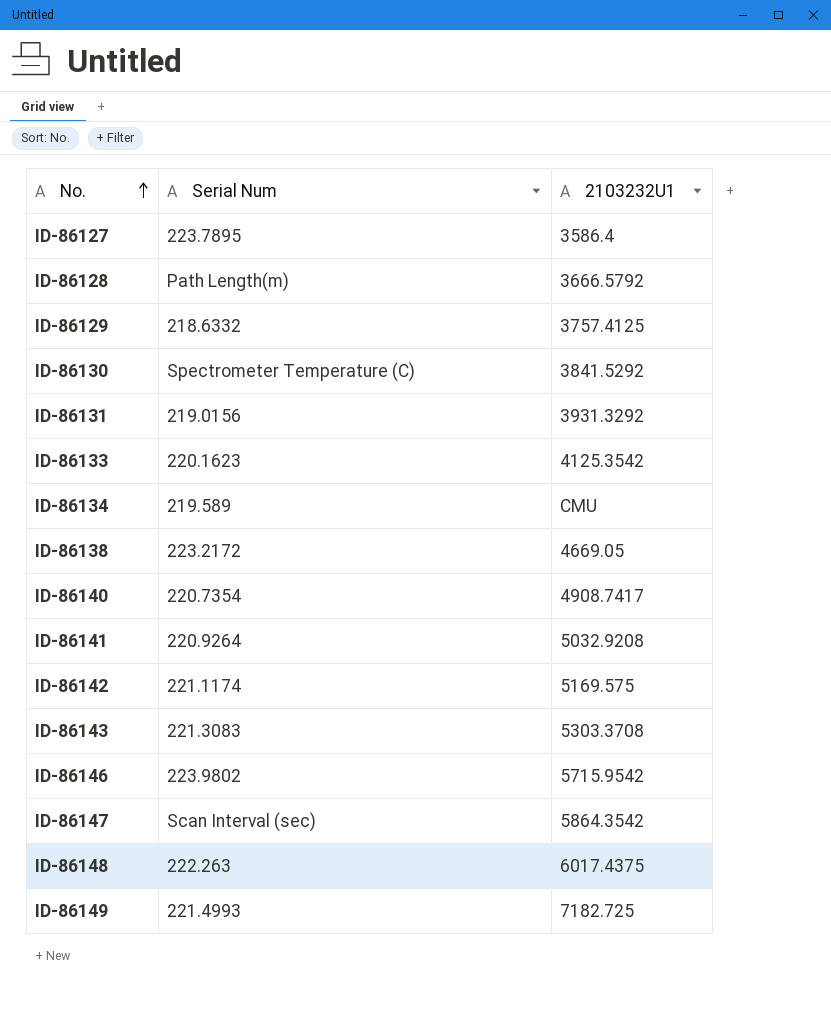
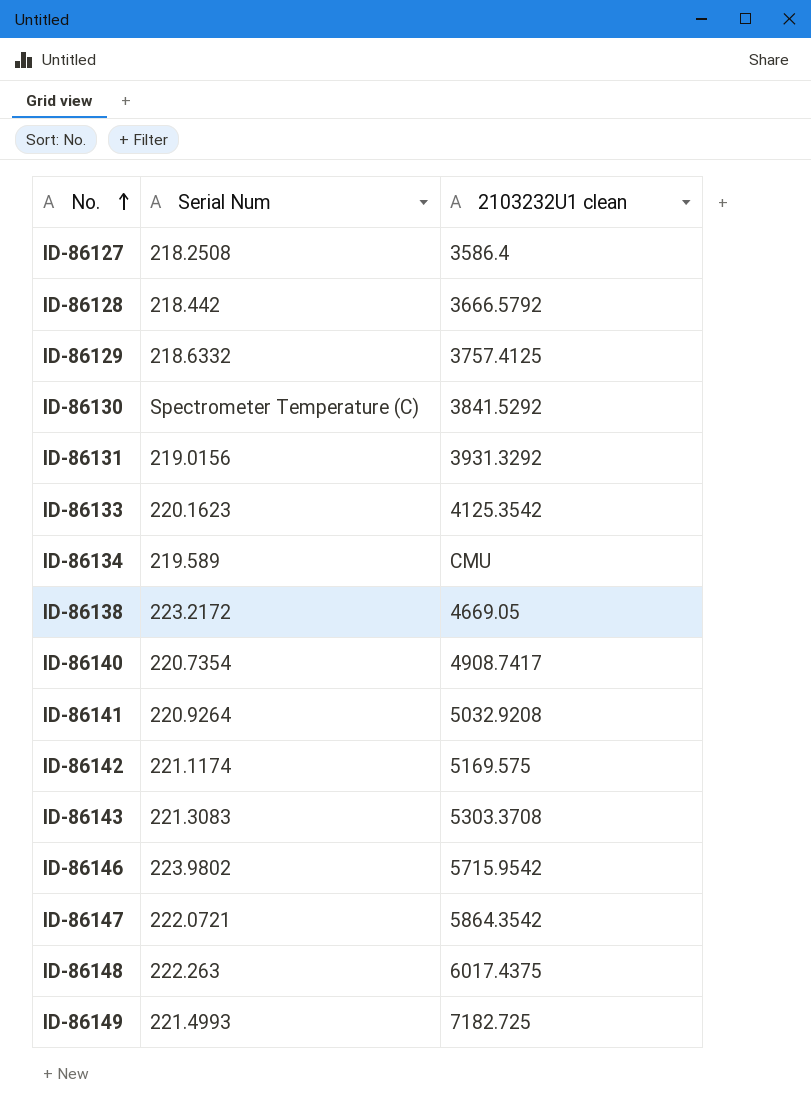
column name: 2103232U1 -> 2103232U1 clean
ID-86127 | Serial Num: 223.7895 -> 218.2508
ID-86128 | Serial Num: Path Length(m) -> 218.442
ID-86147 | Serial Num: Scan Interval (sec) -> 222.0721

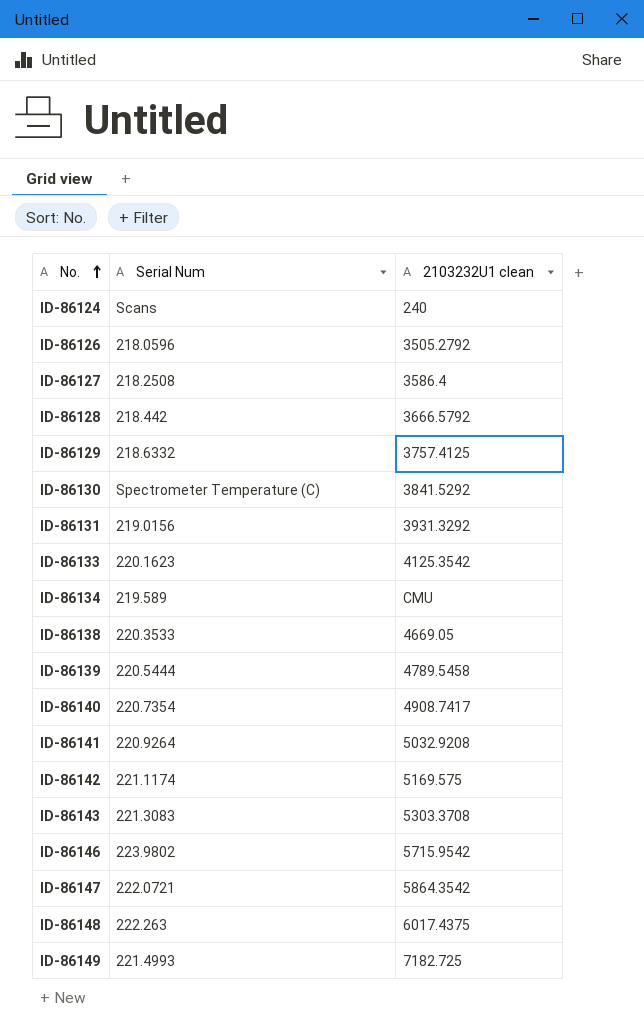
row ID-86124: none -> Scans | 240
row ID-86126: none -> 218.0596 | 3505.2792
ID-86138 | Serial Num: 223.2172 -> 220.3533
row ID-86139: none -> 220.5444 | 4789.5458

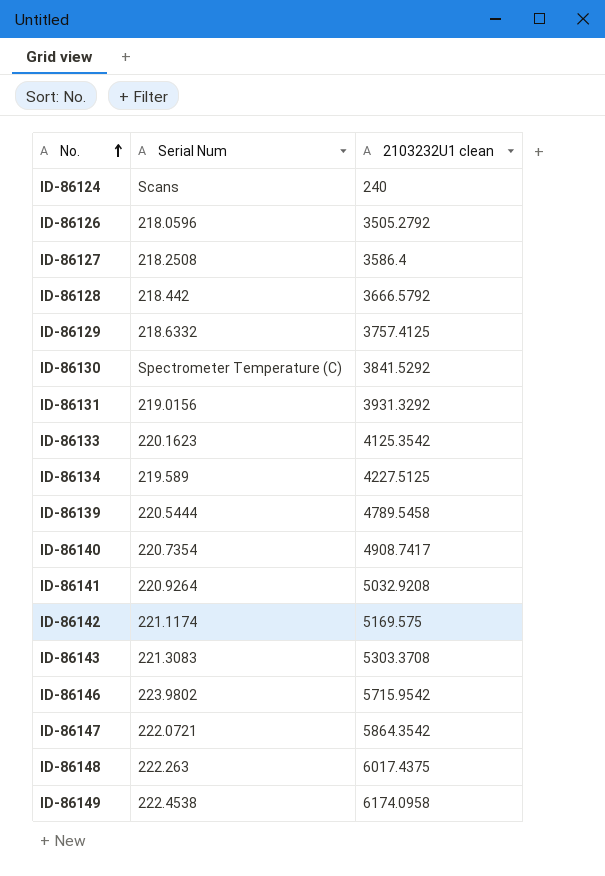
row ID-86138: 220.3533 | 4669.05 -> none
ID-86134 | 2103232U1 clean: CMU -> 4227.5125
ID-86149 | Serial Num: 221.4993 -> 222.4538
ID-86149 | 2103232U1 clean: 7182.725 -> 6174.0958

